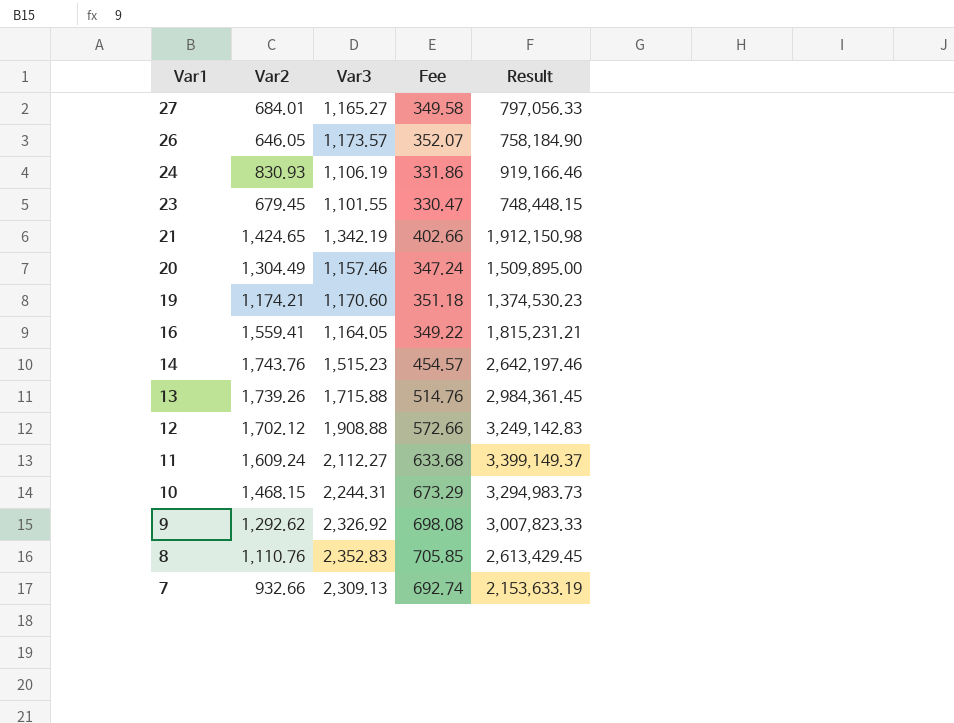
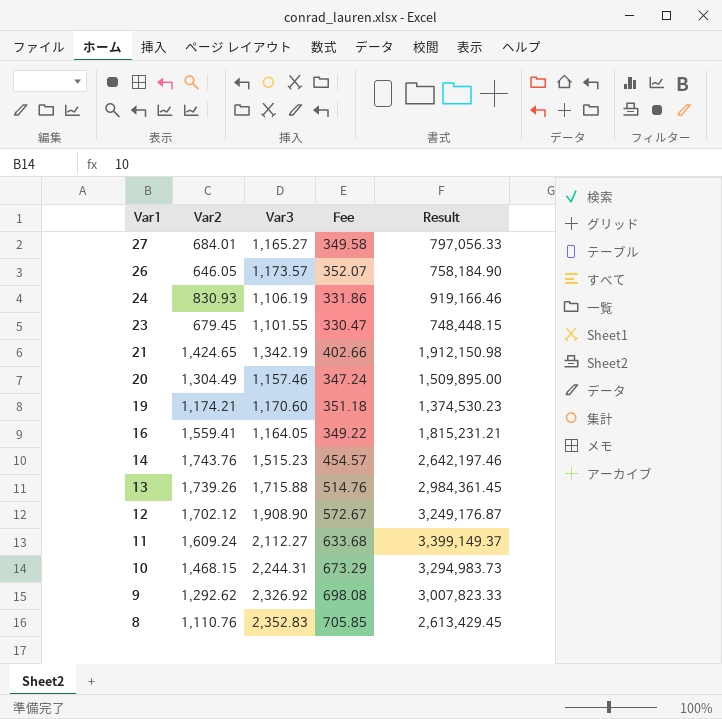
row 7: 932.66 | 2,309.13 | 692.74 | 2,153,633.19 -> none
12 | Var3: 1,908.88 -> 1,908.90
12 | Fee: 572.66 -> 572.67
12 | Result: 3,249,142.83 -> 3,249,176.87

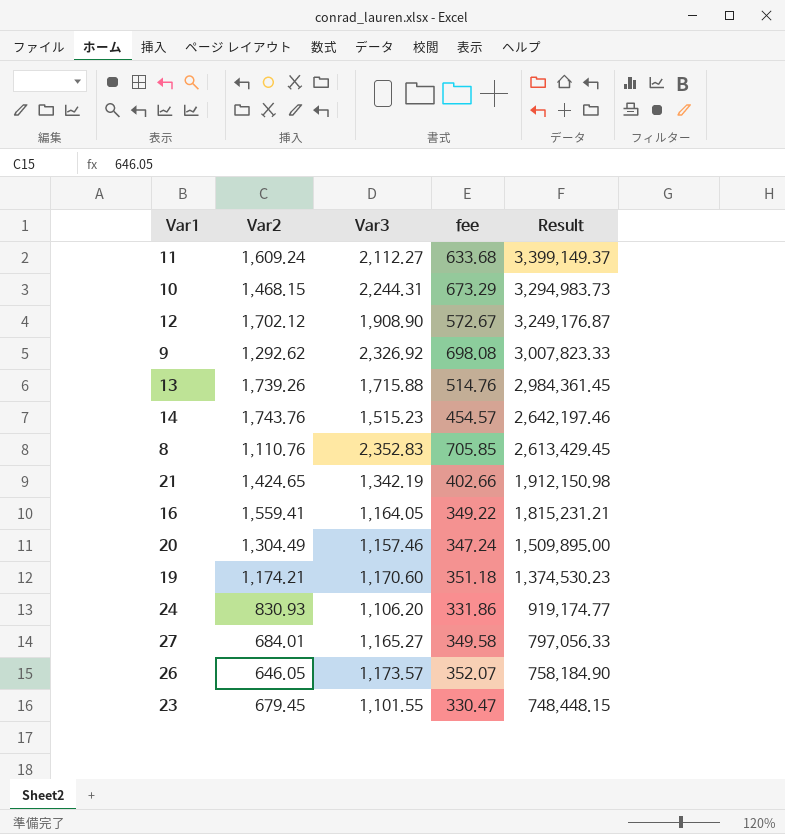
row order: Var1 descending -> Result descending
column name: Fee -> fee
24 | Var3: 1,106.19 -> 1,106.20
24 | Result: 919,166.46 -> 919,174.77

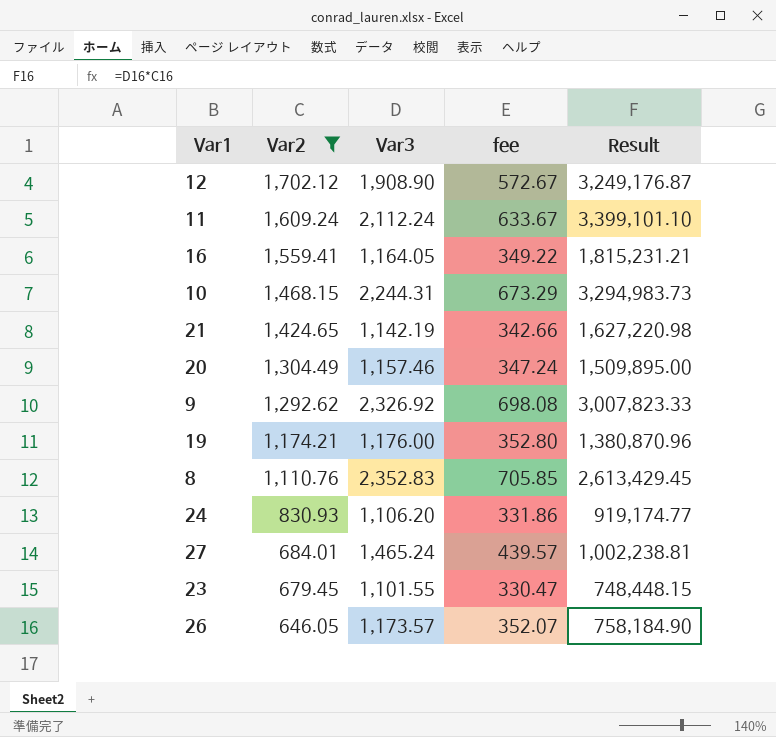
filter: none -> Var2 <= 1,702.12
row order: Result descending -> Var2 descending
11 | Var3: 2,112.27 -> 2,112.24
11 | fee: 633.68 -> 633.67
11 | Result: 3,399,149.37 -> 3,399,101.10
21 | Var3: 1,342.19 -> 1,142.19
21 | fee: 402.66 -> 342.66
21 | Result: 1,912,150.98 -> 1,627,220.98
19 | Var3: 1,170.60 -> 1,176.00
19 | fee: 351.18 -> 352.80
19 | Result: 1,374,530.23 -> 1,380,870.96
27 | Var3: 1,165.27 -> 1,465.24
27 | fee: 349.58 -> 439.57
27 | Result: 797,056.33 -> 1,002,238.81

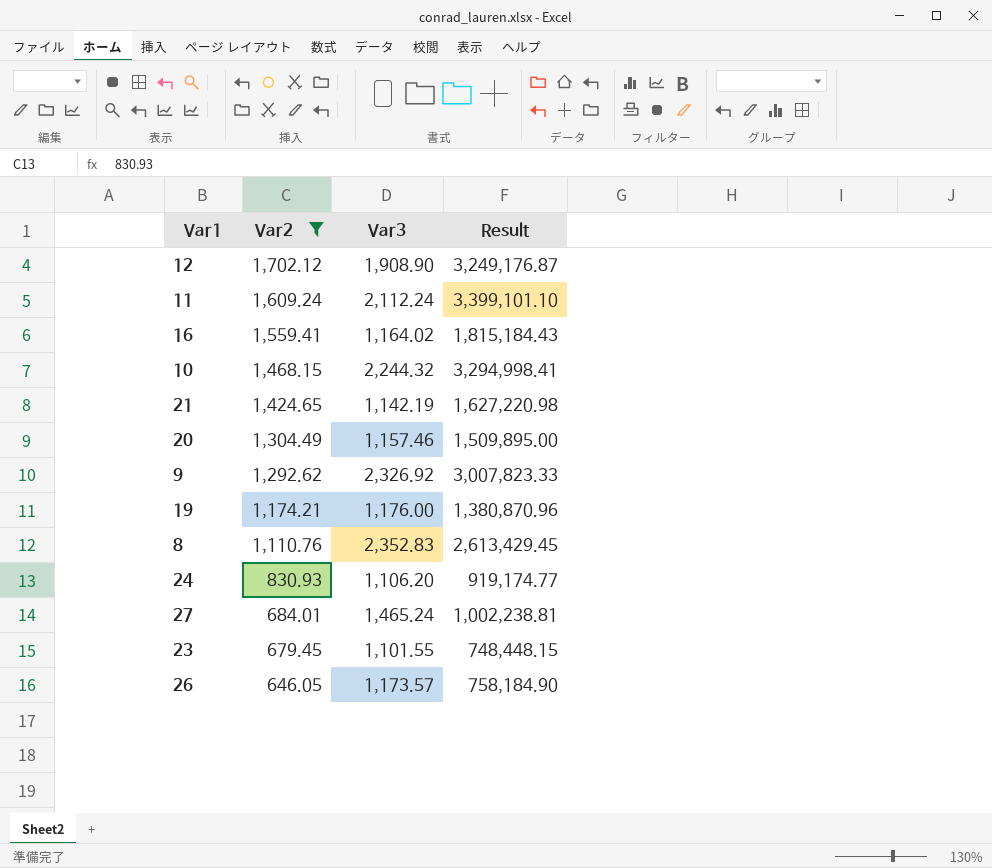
column fee | formula: [Var3] * 0.3 -> none
16 | Var3: 1,164.05 -> 1,164.02
16 | Result: 1,815,231.21 -> 1,815,184.43
10 | Var3: 2,244.31 -> 2,244.32
10 | Result: 3,294,983.73 -> 3,294,998.41

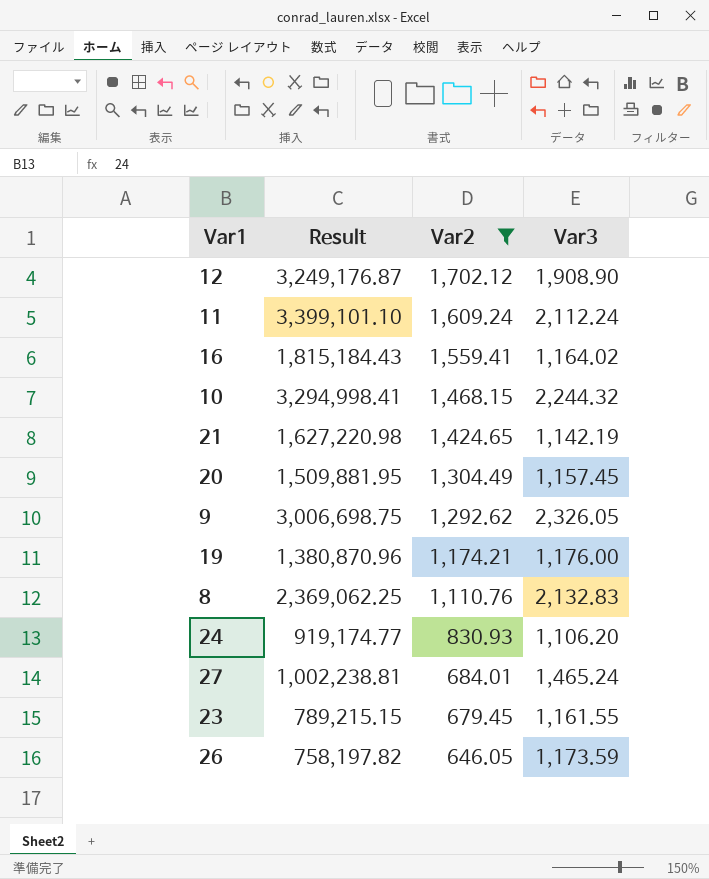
column Result | position: 4 -> 2
20 | Result: 1,509,895.00 -> 1,509,881.95
20 | Var3: 1,157.46 -> 1,157.45
9 | Result: 3,007,823.33 -> 3,006,698.75
9 | Var3: 2,326.92 -> 2,326.05
8 | Result: 2,613,429.45 -> 2,369,062.25
8 | Var3: 2,352.83 -> 2,132.83
23 | Result: 748,448.15 -> 789,215.15
23 | Var3: 1,101.55 -> 1,161.55
26 | Result: 758,184.90 -> 758,197.82
26 | Var3: 1,173.57 -> 1,173.59

